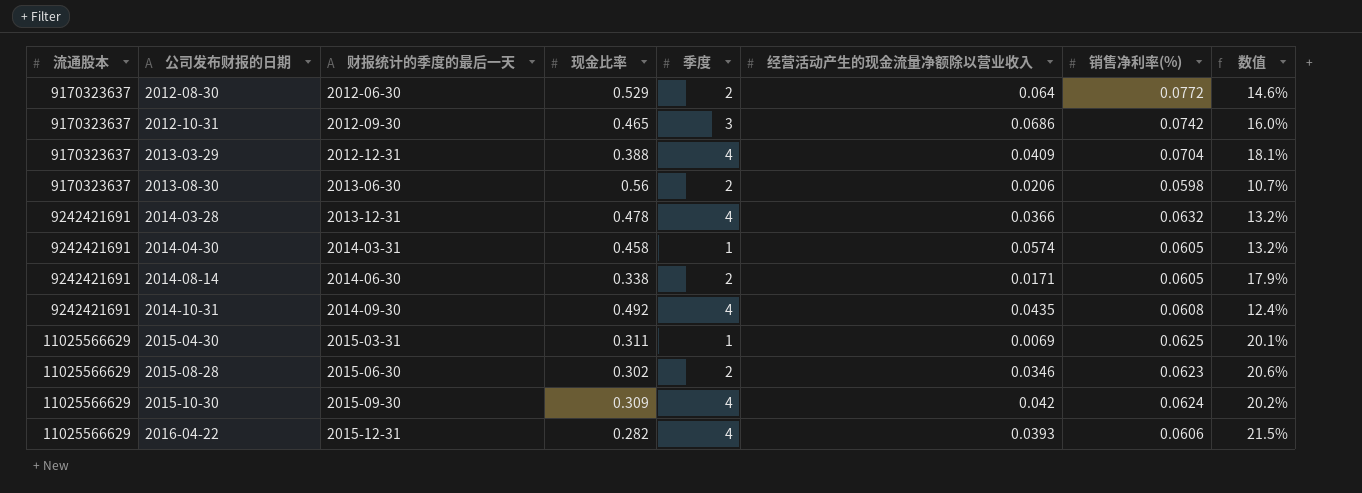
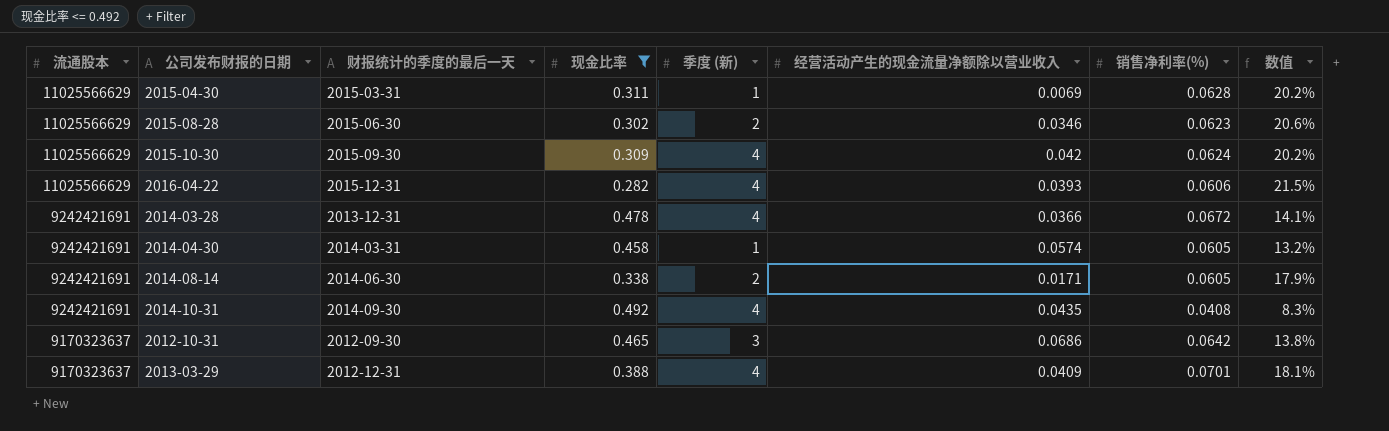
filter: none -> 现金比率 <= 0.492
row order: 流通股本 ascending -> 流通股本 descending
column name: 季度 -> 季度 (新)
2015-04-30 | 销售净利率(%): 0.0625 -> 0.0628
2015-04-30 | 数值: 20.1% -> 20.2%
2014-03-28 | 销售净利率(%): 0.0632 -> 0.0672
2014-03-28 | 数值: 13.2% -> 14.1%
2014-10-31 | 销售净利率(%): 0.0608 -> 0.0408
2014-10-31 | 数值: 12.4% -> 8.3%
2012-10-31 | 销售净利率(%): 0.0742 -> 0.0642
2012-10-31 | 数值: 16.0% -> 13.8%
2013-03-29 | 销售净利率(%): 0.0704 -> 0.0701

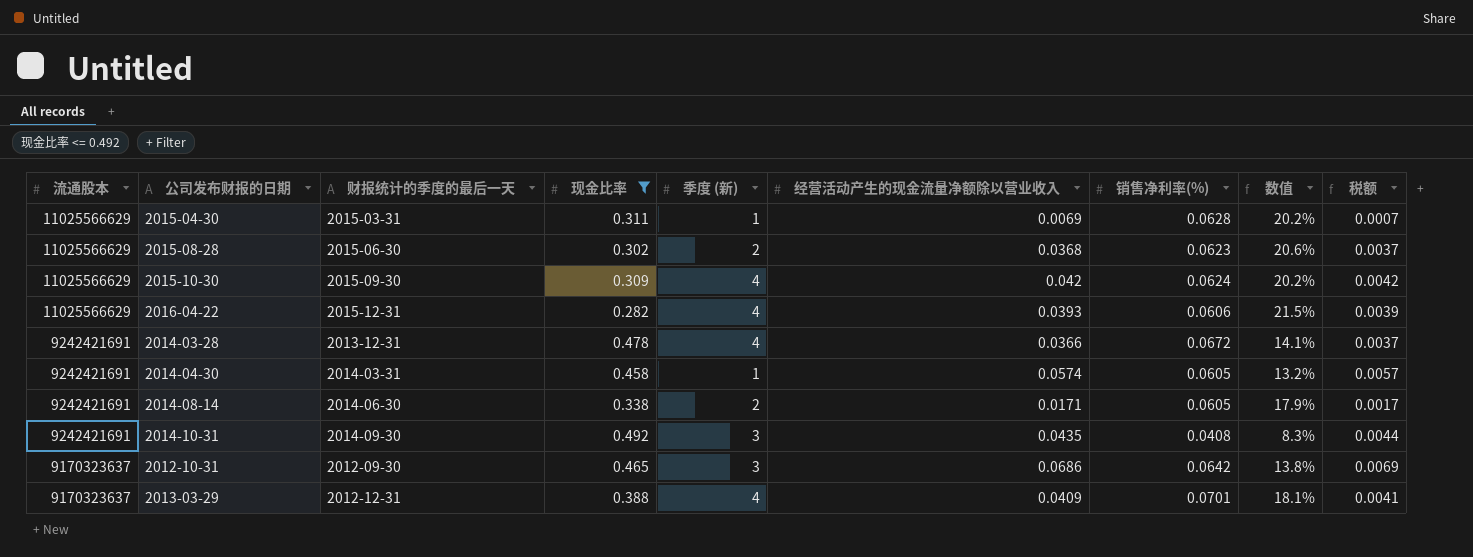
column 税额 | formula: none -> [经营活动产生的现金流量净额除以营业收入] * 0.1
2015-08-28 | 经营活动产生的现金流量净额除以营业收入: 0.0346 -> 0.0368
2014-10-31 | 季度 (新): 4 -> 3

